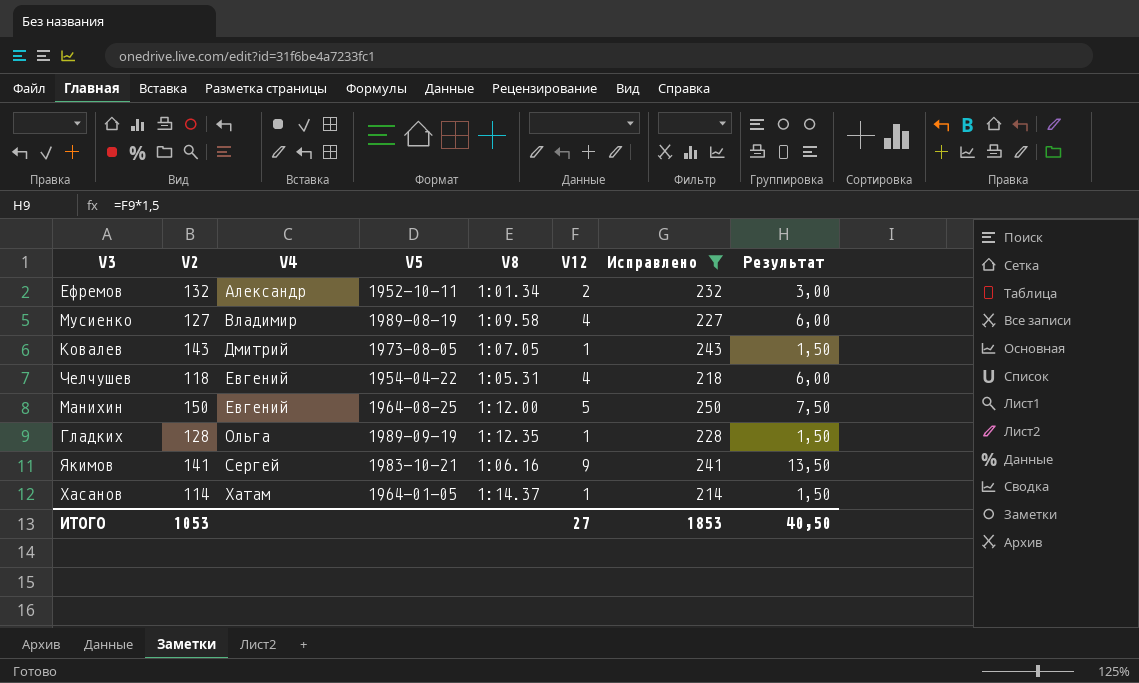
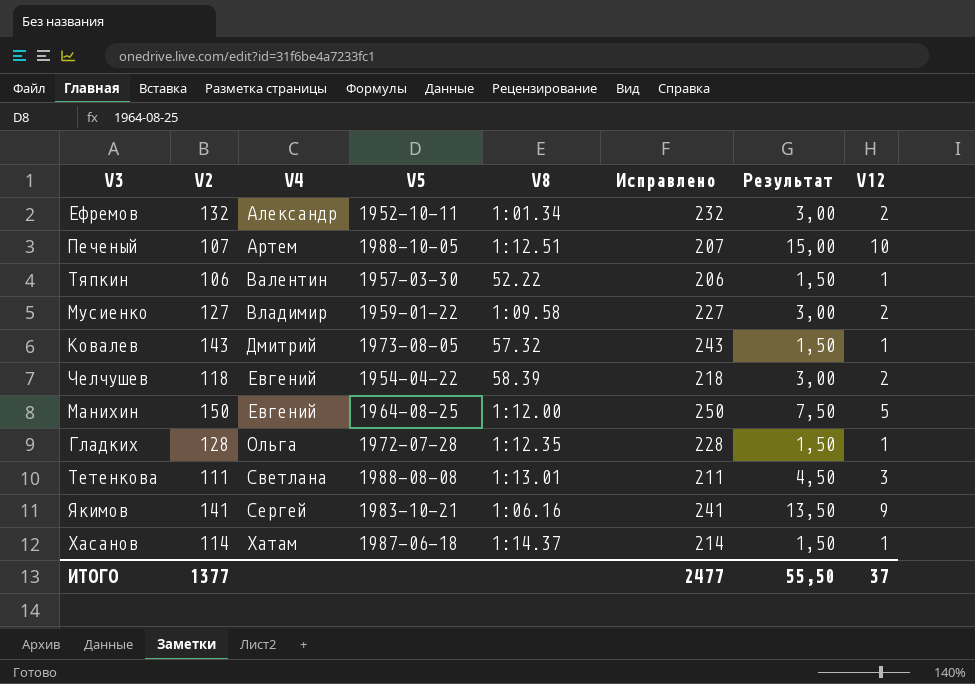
filter: Исправлено >= 214 -> none
column V12 | position: 6 -> 8
Мусиенко | V5: 1989-08-19 -> 1959-01-22
Мусиенко | Результат: 6,00 -> 3,00
Мусиенко | V12: 4 -> 2
Ковалев | V8: 1:07.05 -> 57.32
Челчушев | V8: 1:05.31 -> 58.39
Челчушев | Результат: 6,00 -> 3,00
Челчушев | V12: 4 -> 2
Гладких | V5: 1989-09-19 -> 1972-07-28
Хасанов | V5: 1964-01-05 -> 1987-06-18
ИТОГО | V2: 1053 -> 1377
ИТОГО | Исправлено: 1853 -> 2477
ИТОГО | Результат: 40,50 -> 55,50
ИТОГО | V12: 27 -> 37

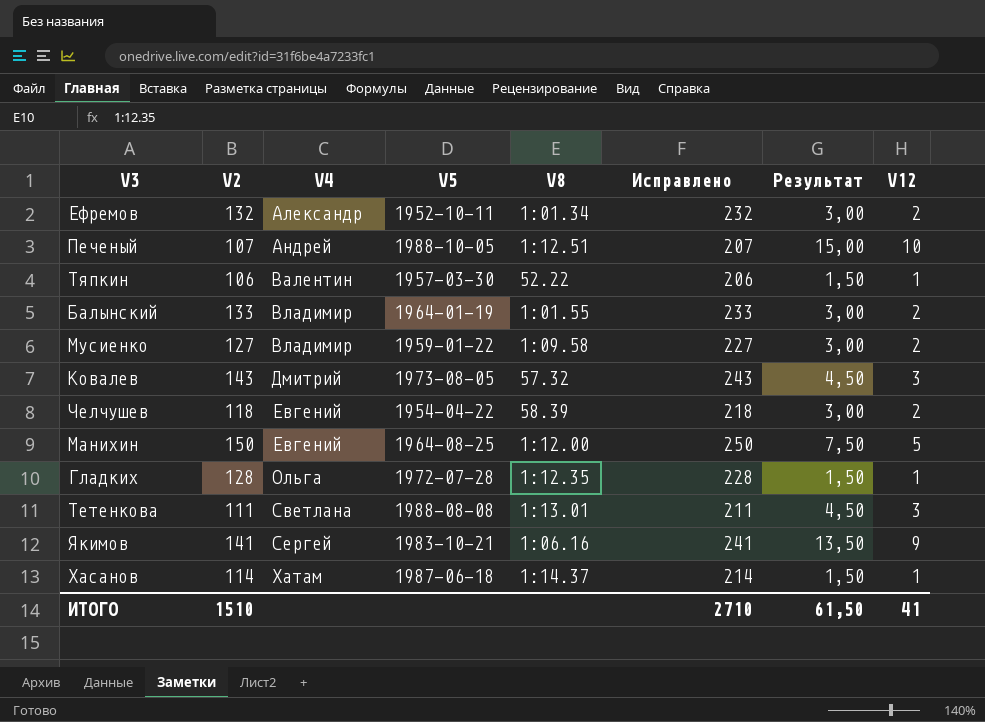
Печеный | V4: Артем -> Андрей
row Балынский: none -> 133 | Владимир | 1964-01-19 | 1:01.55 | 233 | 3,00 | 2
Ковалев | Результат: 1,50 -> 4,50
Ковалев | V12: 1 -> 3
ИТОГО | V2: 1377 -> 1510
ИТОГО | Исправлено: 2477 -> 2710
ИТОГО | Результат: 55,50 -> 61,50
ИТОГО | V12: 37 -> 41

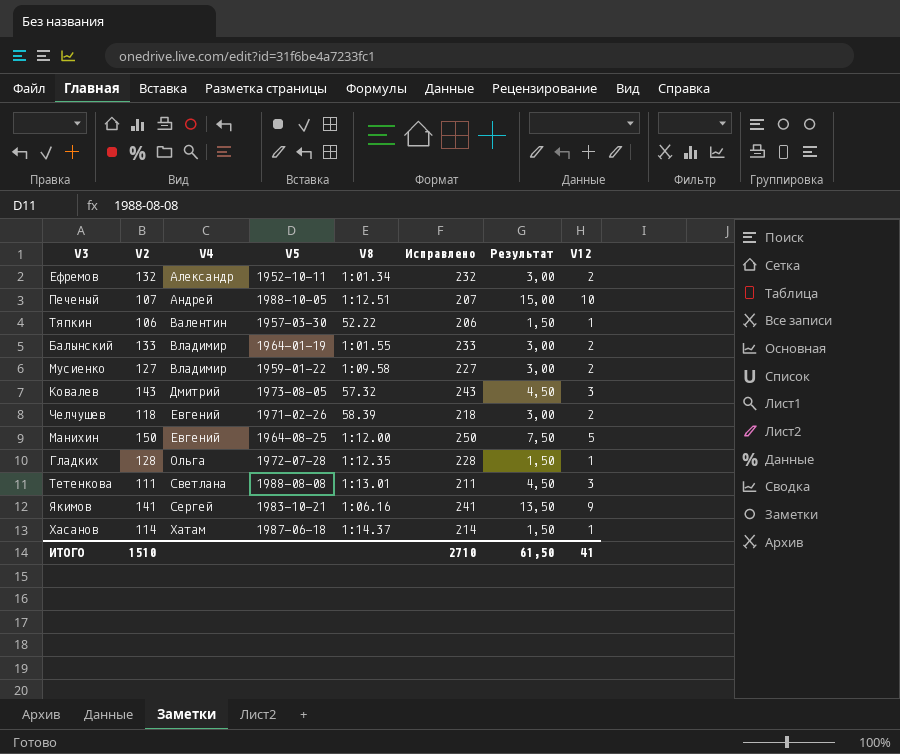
Челчушев | V5: 1954-04-22 -> 1971-02-26

